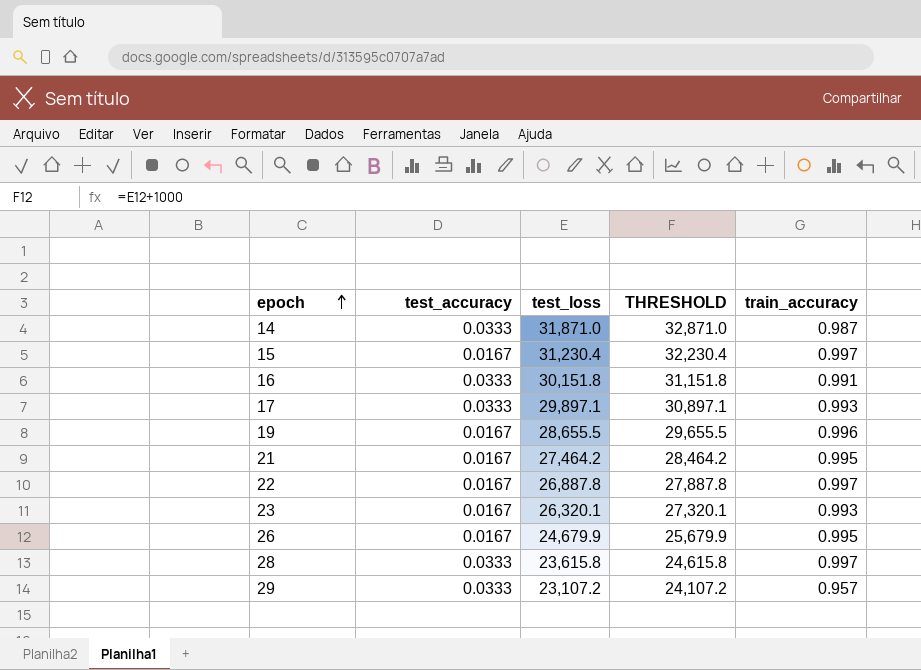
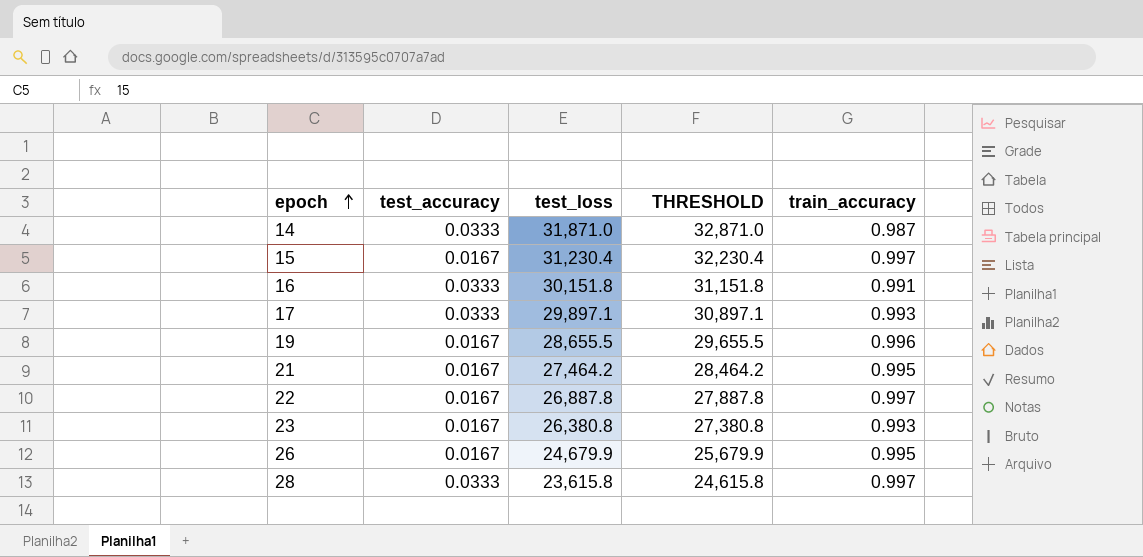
row 29: 0.0333 | 23,107.2 | 24,107.2 | 0.957 -> none
23 | test_loss: 26,320.1 -> 26,380.8
23 | THRESHOLD: 27,320.1 -> 27,380.8

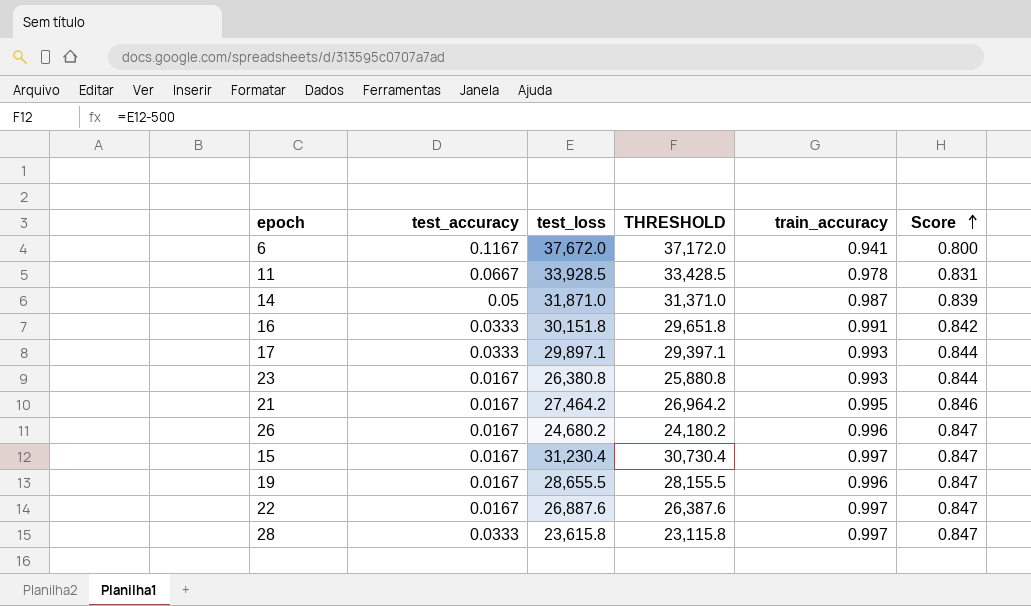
row order: epoch ascending -> Score ascending
column THRESHOLD | formula: [test_loss] + 1000 -> [test_loss] - 500
column Score | formula: none -> [train_accuracy] * 0.85
row 6: none -> 0.1167 | 37,672.0 | 37,172.0 | 0.941 | 0.800
row 11: none -> 0.0667 | 33,928.5 | 33,428.5 | 0.978 | 0.831
14 | test_accuracy: 0.0333 -> 0.05
26 | test_loss: 24,679.9 -> 24,680.2
26 | train_accuracy: 0.995 -> 0.996
22 | test_loss: 26,887.8 -> 26,887.6

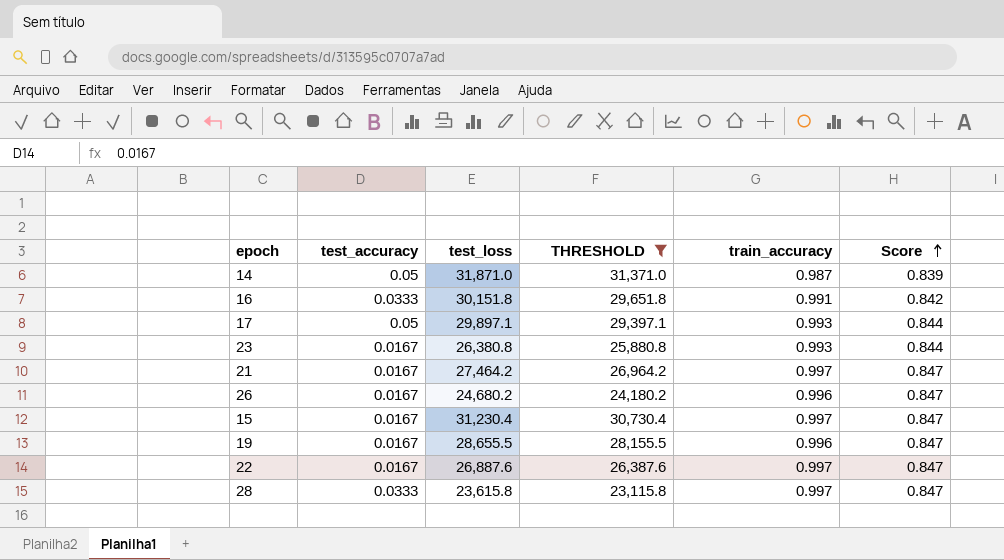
filter: none -> THRESHOLD <= 31,371.0
17 | test_accuracy: 0.0333 -> 0.05
21 | train_accuracy: 0.995 -> 0.997
21 | Score: 0.846 -> 0.847

